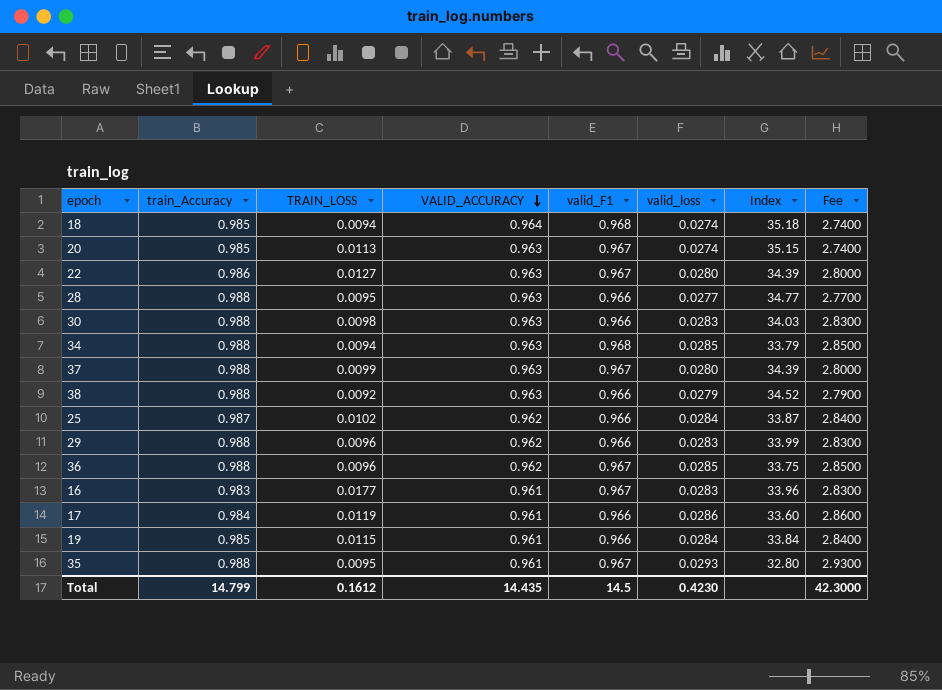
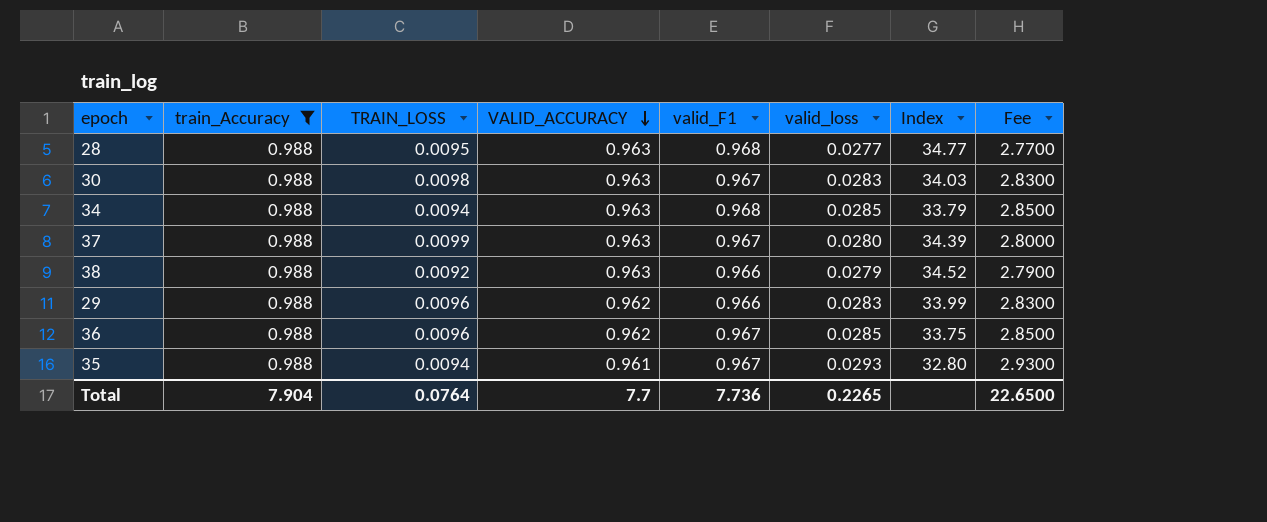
filter: none -> train_Accuracy = 0.988
28 | valid_F1: 0.966 -> 0.968
30 | valid_F1: 0.966 -> 0.967
35 | TRAIN_LOSS: 0.0095 -> 0.0094
Total | train_Accuracy: 14.799 -> 7.904
Total | TRAIN_LOSS: 0.1612 -> 0.0764
Total | VALID_ACCURACY: 14.435 -> 7.7
Total | valid_F1: 14.5 -> 7.736
Total | valid_loss: 0.4230 -> 0.2265
Total | Fee: 42.3000 -> 22.6500

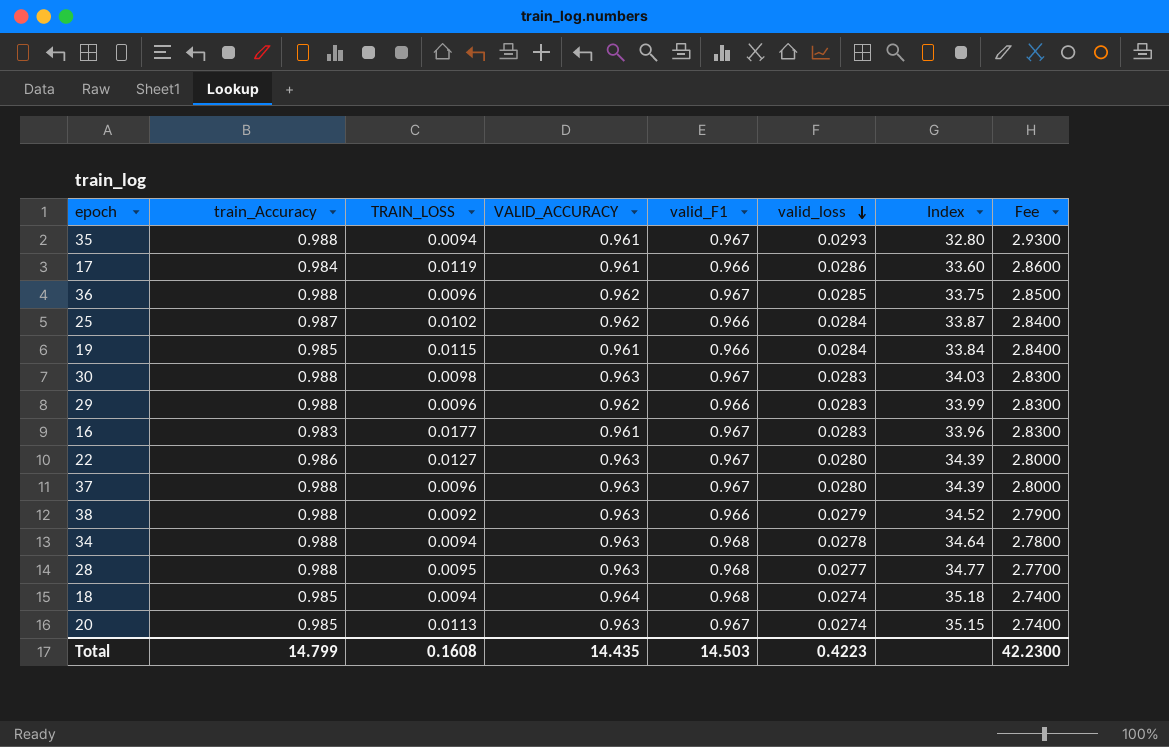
filter: train_Accuracy = 0.988 -> none
row order: VALID_ACCURACY descending -> valid_loss descending
37 | TRAIN_LOSS: 0.0099 -> 0.0096
34 | valid_loss: 0.0285 -> 0.0278
34 | Index: 33.79 -> 34.64
34 | Fee: 2.8500 -> 2.7800
Total | train_Accuracy: 7.904 -> 14.799
Total | TRAIN_LOSS: 0.0764 -> 0.1608
Total | VALID_ACCURACY: 7.7 -> 14.435
Total | valid_F1: 7.736 -> 14.503
Total | valid_loss: 0.2265 -> 0.4223
Total | Fee: 22.6500 -> 42.2300

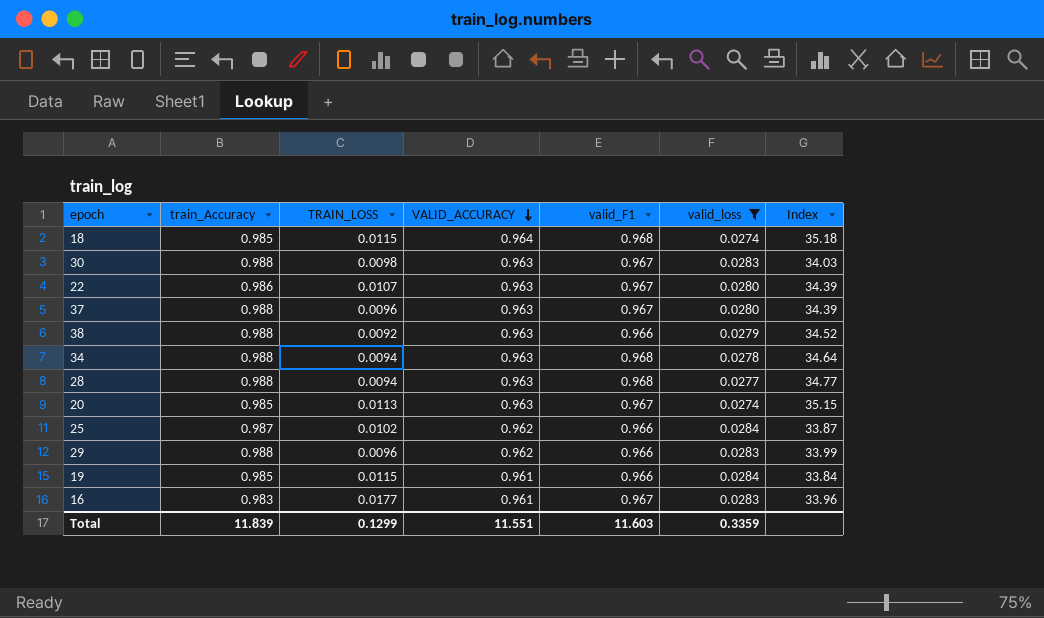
filter: none -> valid_loss <= 0.0284
row order: valid_loss descending -> VALID_ACCURACY descending
column Fee | formula: [valid_loss] * 100 -> none
18 | TRAIN_LOSS: 0.0094 -> 0.0115
22 | TRAIN_LOSS: 0.0127 -> 0.0107
28 | TRAIN_LOSS: 0.0095 -> 0.0094
Total | train_Accuracy: 14.799 -> 11.839
Total | TRAIN_LOSS: 0.1608 -> 0.1299
Total | VALID_ACCURACY: 14.435 -> 11.551
Total | valid_F1: 14.503 -> 11.603
Total | valid_loss: 0.4223 -> 0.3359

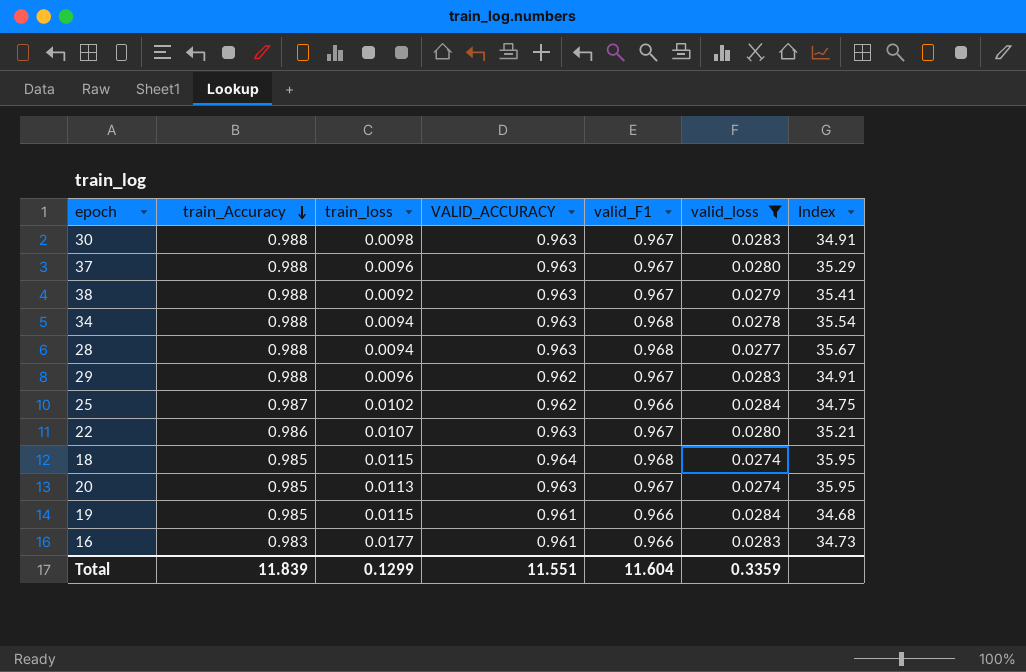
row order: VALID_ACCURACY descending -> train_Accuracy descending
column name: TRAIN_LOSS -> train_loss
column Index | formula: [VALID_ACCURACY] / [valid_loss] -> [train_Accuracy] / [valid_loss]
38 | valid_F1: 0.966 -> 0.967
29 | valid_F1: 0.966 -> 0.967
16 | valid_F1: 0.967 -> 0.966
Total | valid_F1: 11.603 -> 11.604

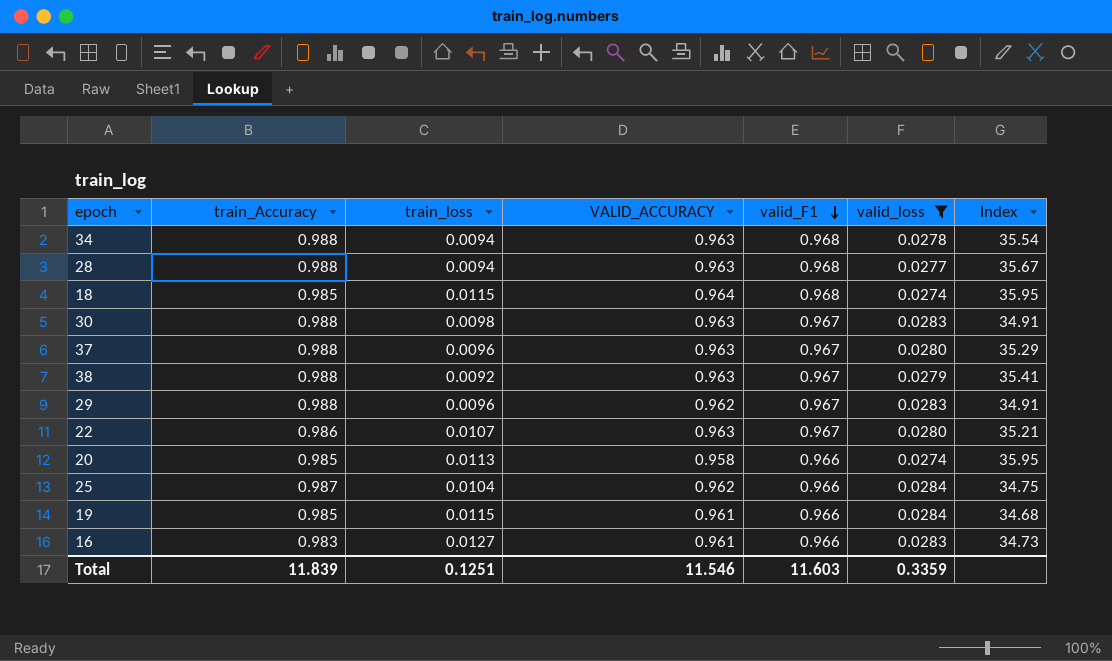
row order: train_Accuracy descending -> valid_F1 descending
20 | VALID_ACCURACY: 0.963 -> 0.958
20 | valid_F1: 0.967 -> 0.966
25 | train_loss: 0.0102 -> 0.0104
16 | train_loss: 0.0177 -> 0.0127
Total | train_loss: 0.1299 -> 0.1251
Total | VALID_ACCURACY: 11.551 -> 11.546
Total | valid_F1: 11.604 -> 11.603

